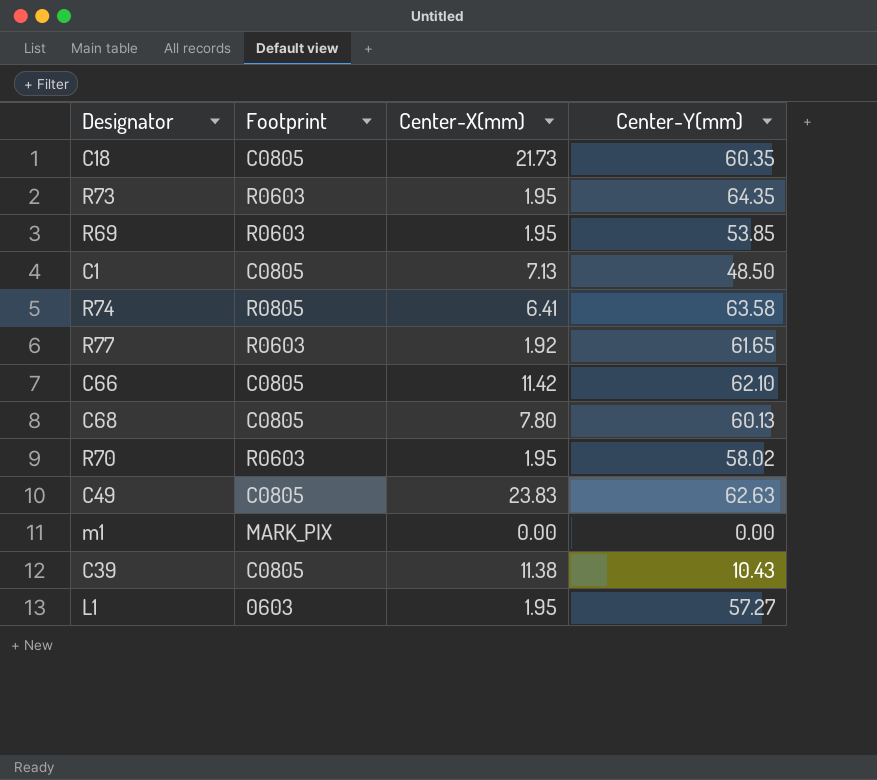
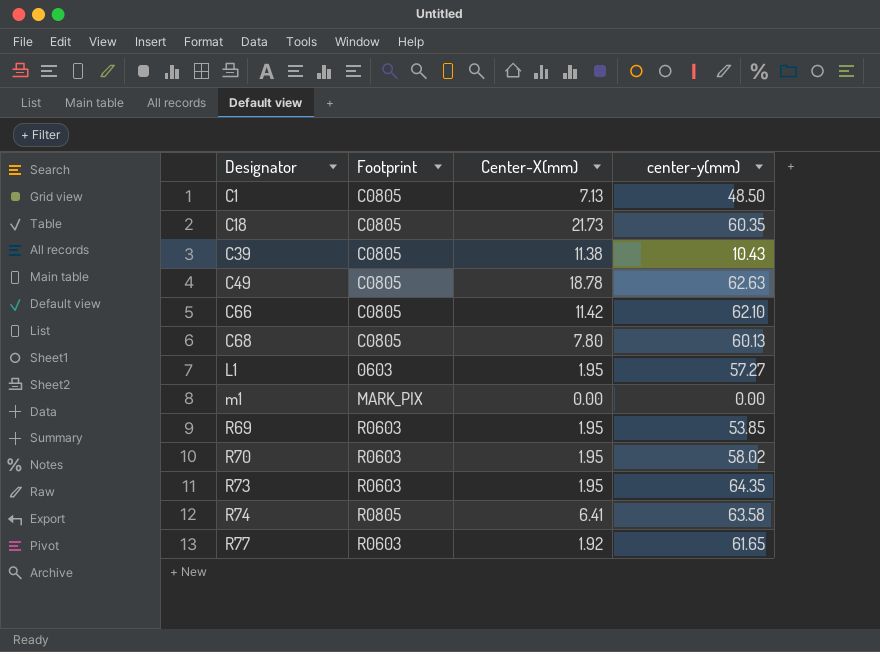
row order: none -> Designator ascending
column name: Center-Y(mm) -> center-y(mm)
C49 | Center-X(mm): 23.83 -> 18.78

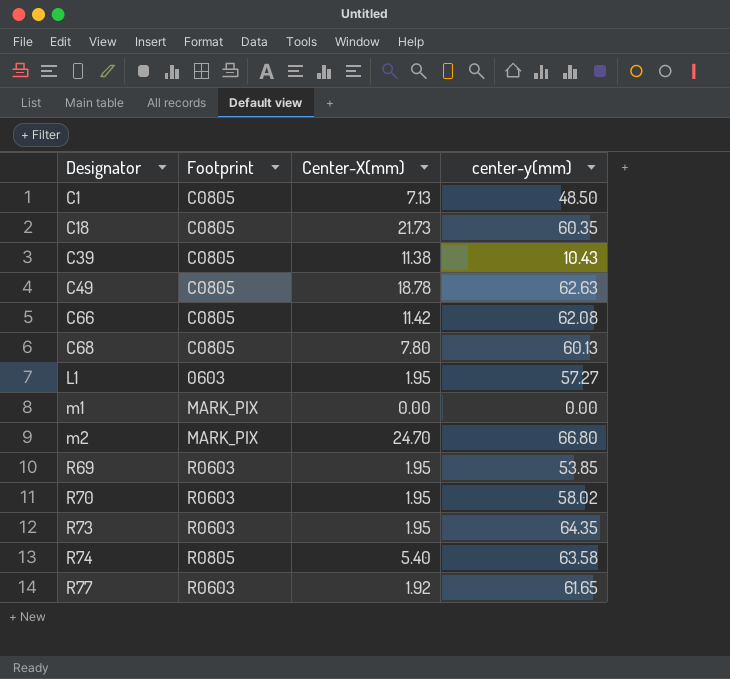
C66 | center-y(mm): 62.10 -> 62.08
row m2: none -> MARK_PIX | 24.70 | 66.80
R74 | Center-X(mm): 6.41 -> 5.40

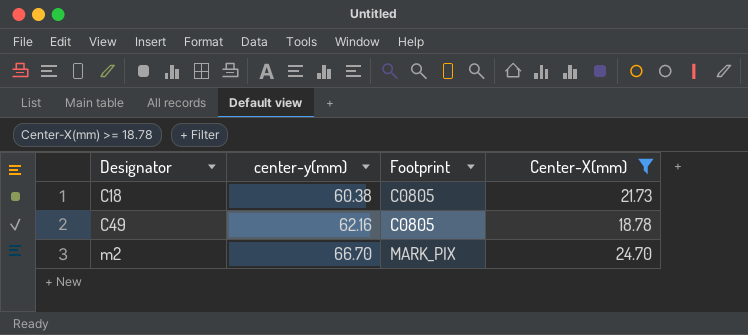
filter: none -> Center-X(mm) >= 18.78
column center-y(mm) | position: 4 -> 2
C18 | center-y(mm): 60.35 -> 60.38
C49 | center-y(mm): 62.63 -> 62.16
m2 | center-y(mm): 66.80 -> 66.70

